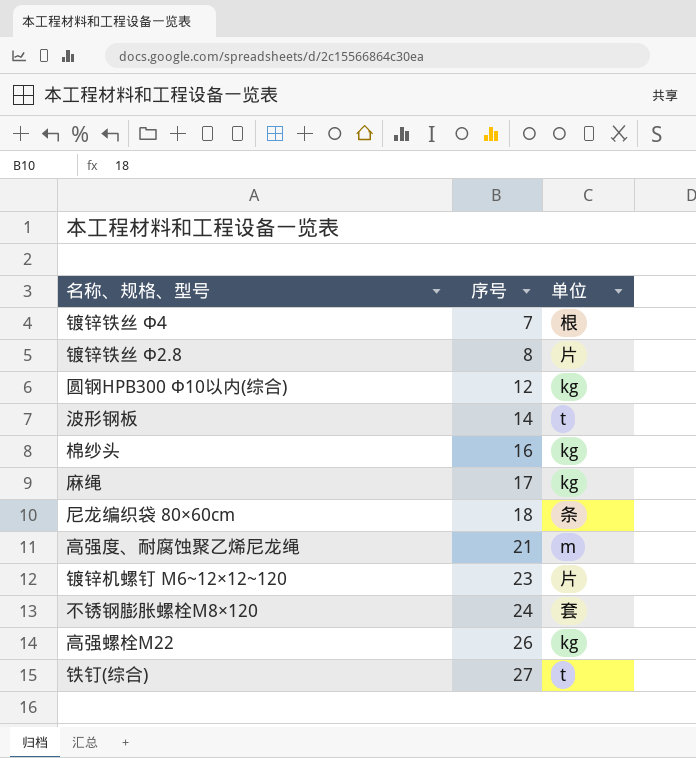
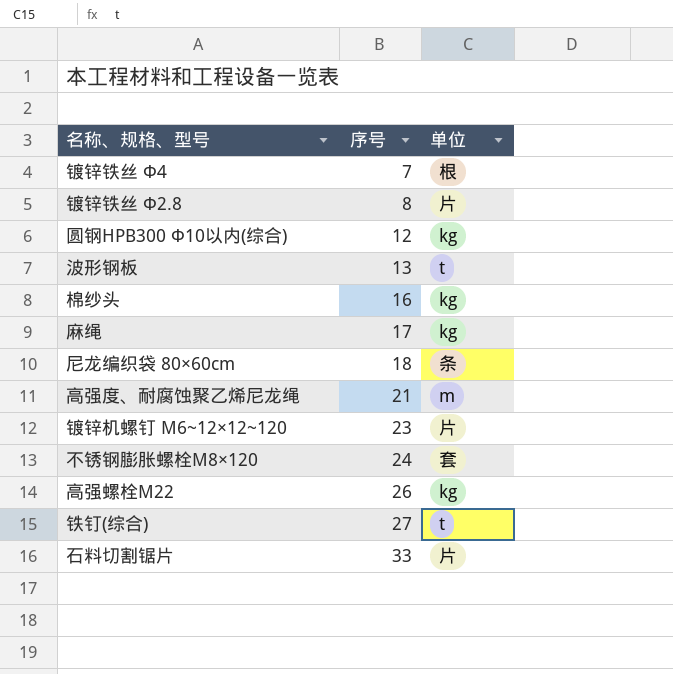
波形钢板 | 序号: 14 -> 13
row 石料切割锯片: none -> 33 | 片

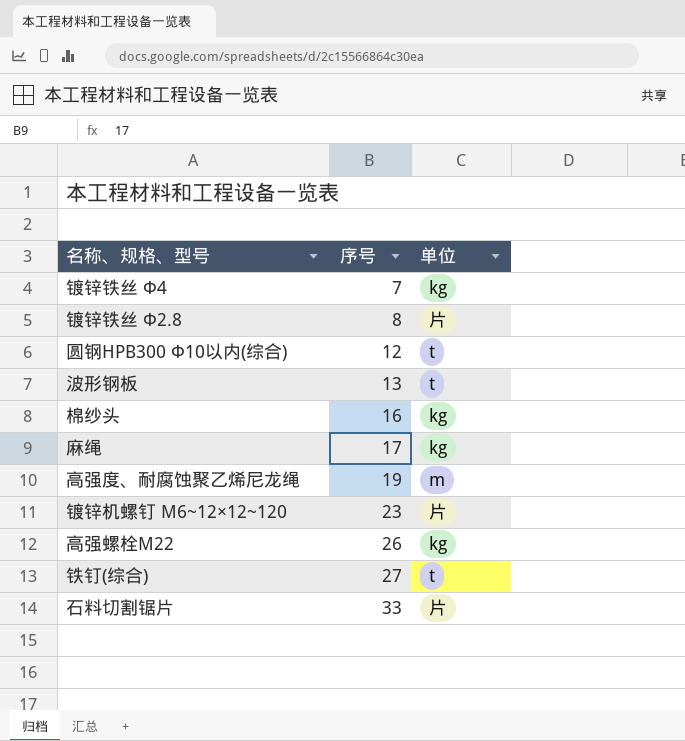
row 尼龙编织袋 80×60cm: 18 | 条 -> none
row 不锈钢膨胀螺栓M8×120: 24 | 套 -> none
镀锌铁丝 Φ4 | 单位: 根 -> kg
圆钢HPB300 Φ10以内(综合) | 单位: kg -> t
高强度、耐腐蚀聚乙烯尼龙绳 | 序号: 21 -> 19

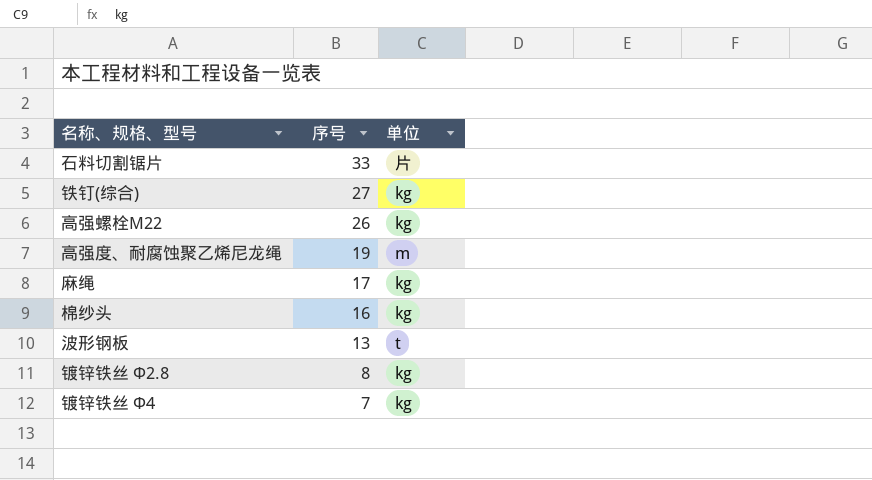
row order: 序号 ascending -> 序号 descending
row 圆钢HPB300 Φ10以内(综合): 12 | t -> none
row 镀锌机螺钉 M6~12×12~120: 23 | 片 -> none
铁钉(综合) | 单位: t -> kg
镀锌铁丝 Φ2.8 | 单位: 片 -> kg

